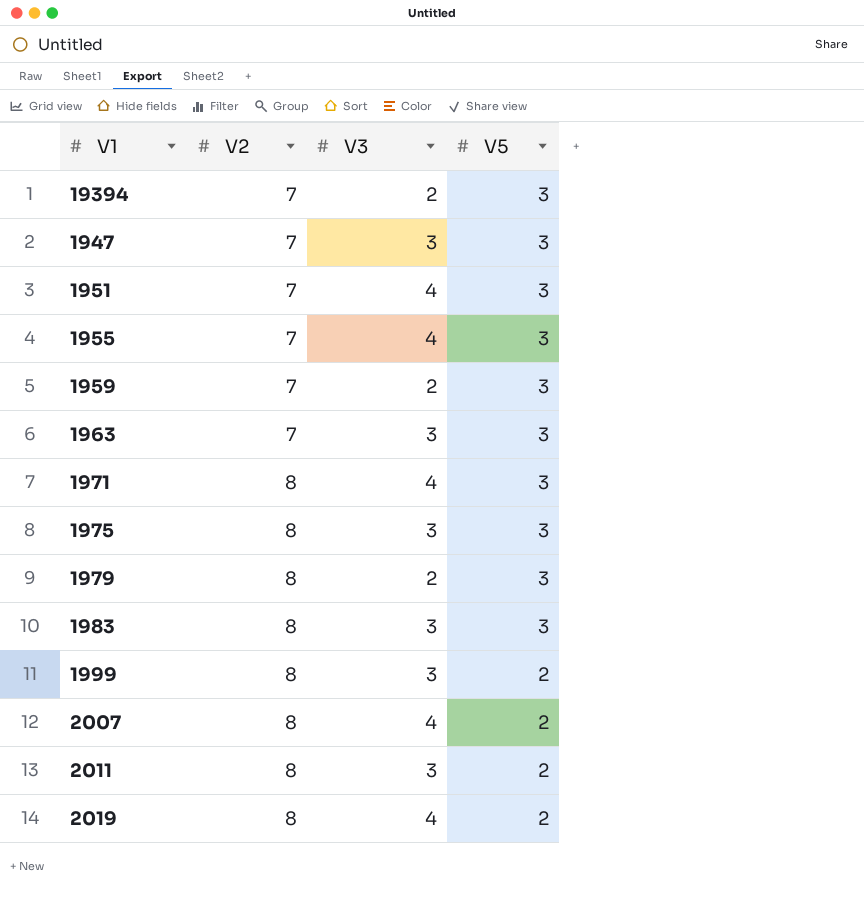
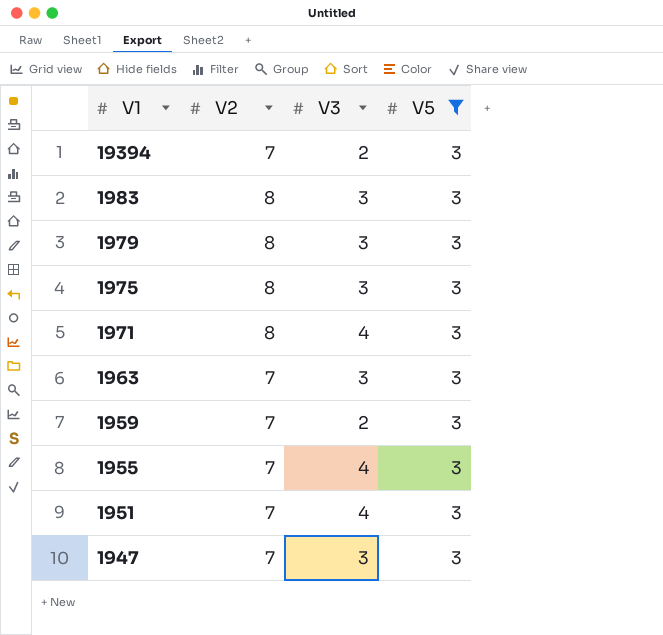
filter: none -> V5 = 3
row order: V2 ascending -> V1 descending
1979 | V3: 2 -> 3

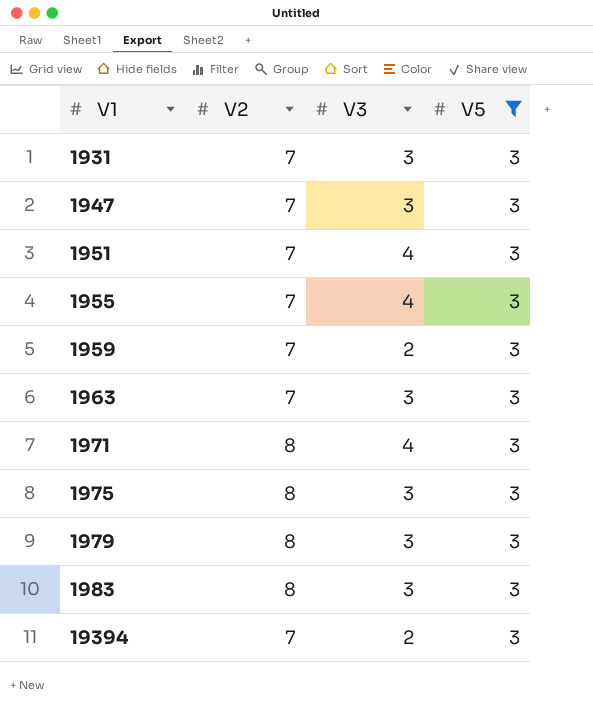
row order: V1 descending -> V1 ascending
row 1931: none -> 7 | 3 | 3

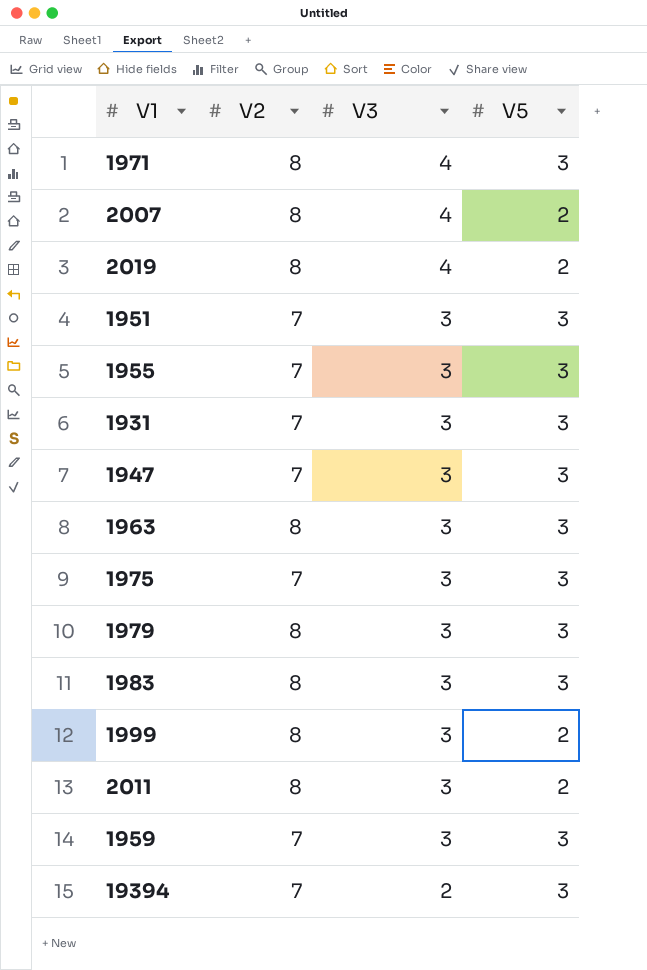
filter: V5 = 3 -> none
row order: V1 ascending -> V3 descending
1951 | V3: 4 -> 3
1955 | V3: 4 -> 3
1963 | V2: 7 -> 8
1975 | V2: 8 -> 7
1959 | V3: 2 -> 3

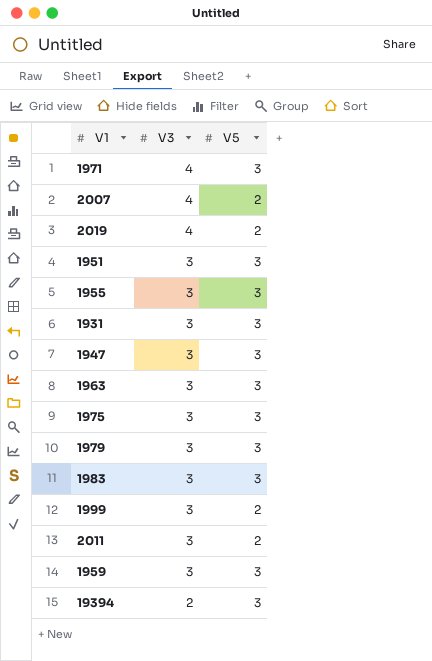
column V2 | position: 2 -> none

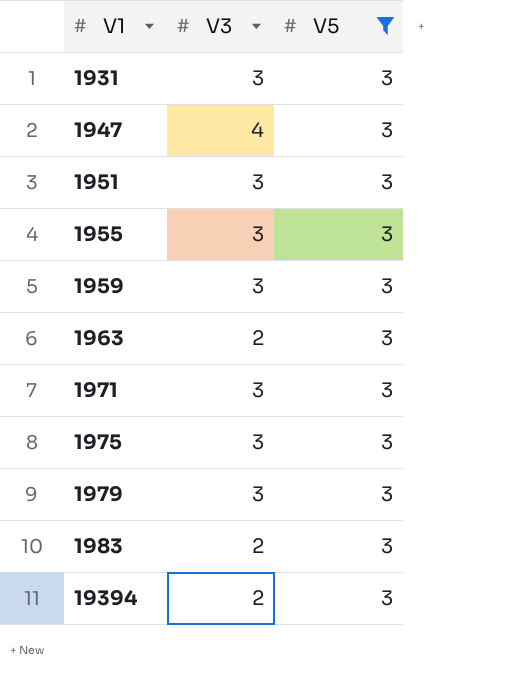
filter: none -> V5 = 3
row order: V3 descending -> V1 ascending
1947 | V3: 3 -> 4
1963 | V3: 3 -> 2
1971 | V3: 4 -> 3
1983 | V3: 3 -> 2

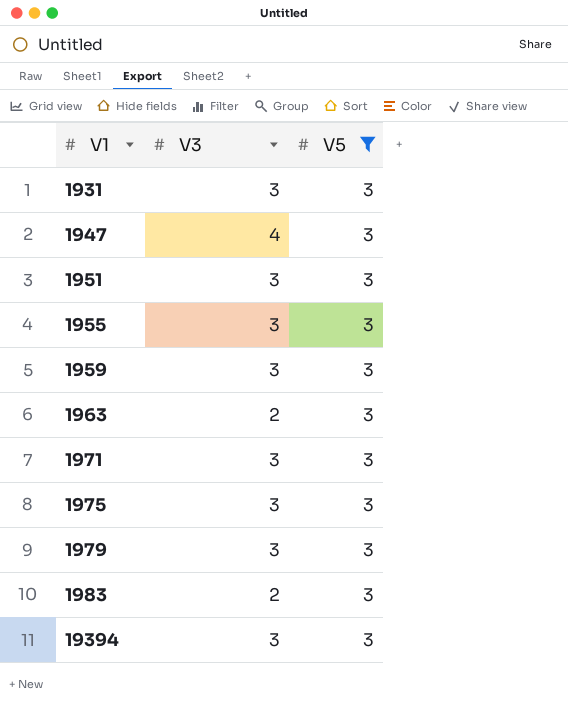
19394 | V3: 2 -> 3

